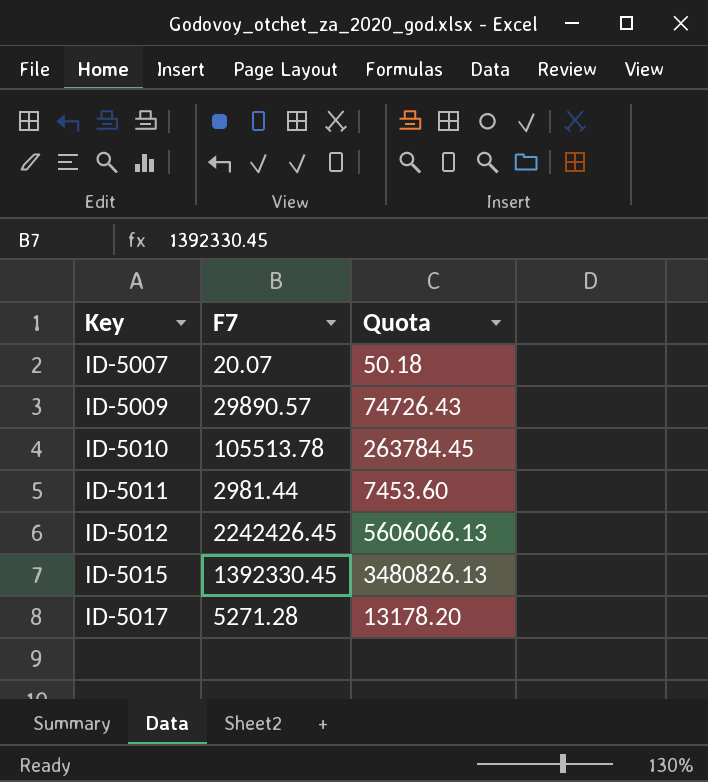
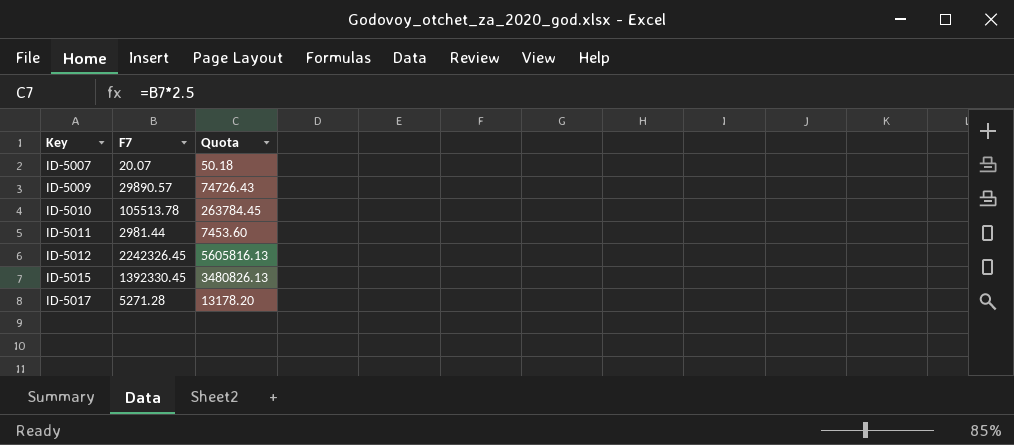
ID-5012 | F7: 2242426.45 -> 2242326.45
ID-5012 | Quota: 5606066.13 -> 5605816.13

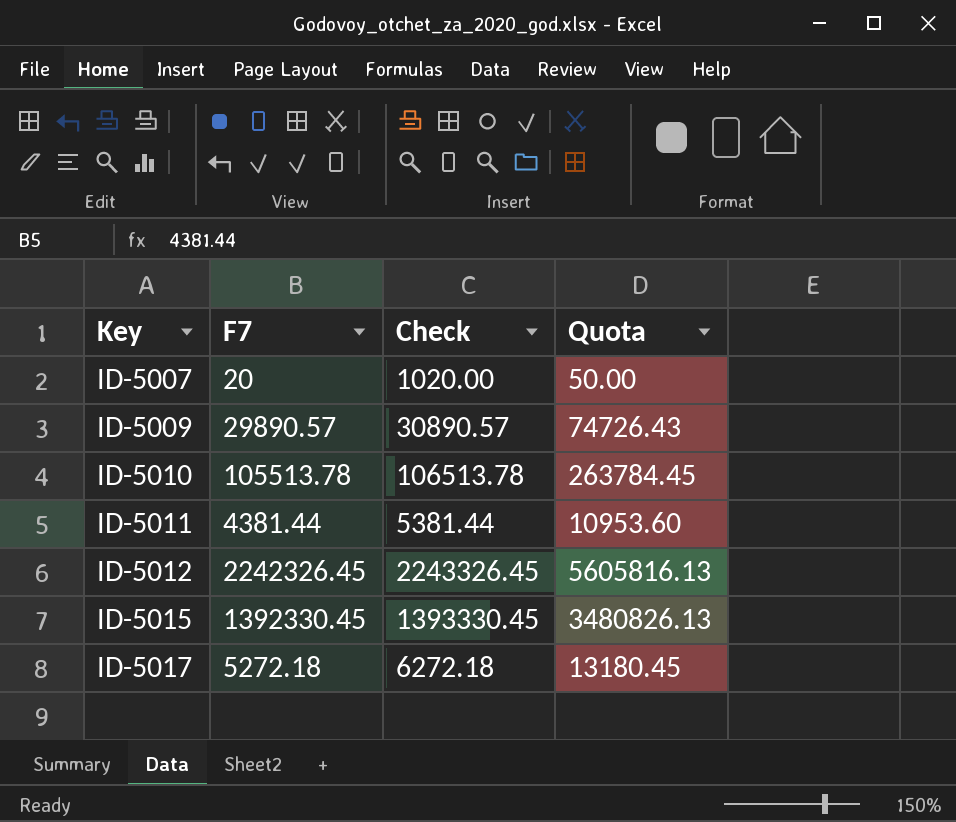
column Check | formula: none -> [F7] + 1000
ID-5007 | F7: 20.07 -> 20
ID-5007 | Quota: 50.18 -> 50.00
ID-5011 | F7: 2981.44 -> 4381.44
ID-5011 | Quota: 7453.60 -> 10953.60
ID-5017 | F7: 5271.28 -> 5272.18
ID-5017 | Quota: 13178.20 -> 13180.45

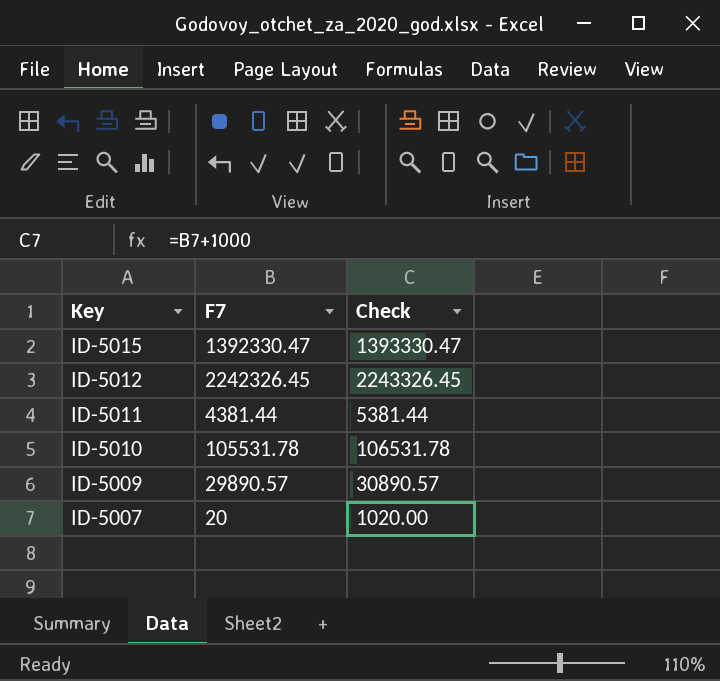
row order: Key ascending -> Key descending
column Quota | formula: [F7] * 2.5 -> none
row ID-5017: 5272.18 | 6272.18 | 13180.45 -> none
ID-5015 | F7: 1392330.45 -> 1392330.47
ID-5015 | Check: 1393330.45 -> 1393330.47
ID-5010 | F7: 105513.78 -> 105531.78
ID-5010 | Check: 106513.78 -> 106531.78

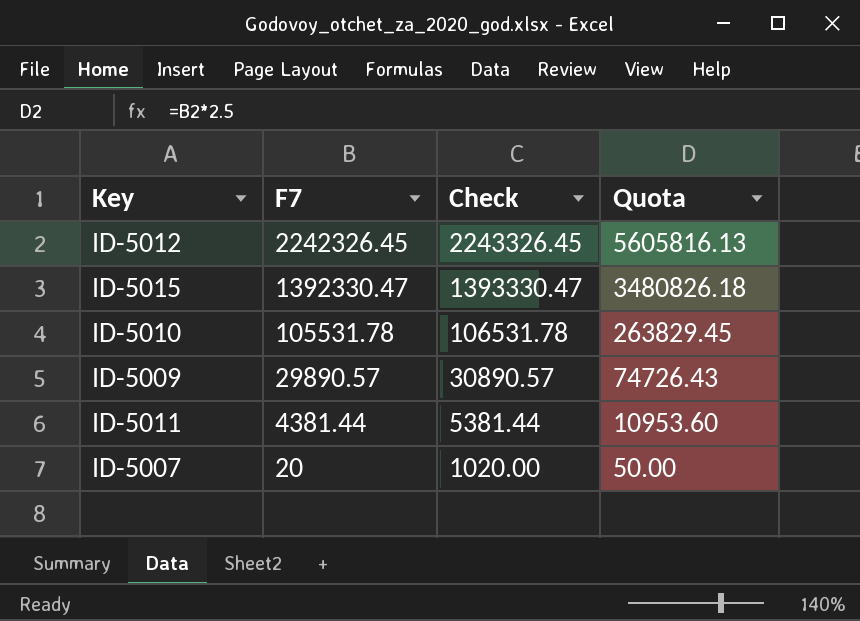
row order: Key descending -> F7 descending
column Quota | formula: none -> [F7] * 2.5

